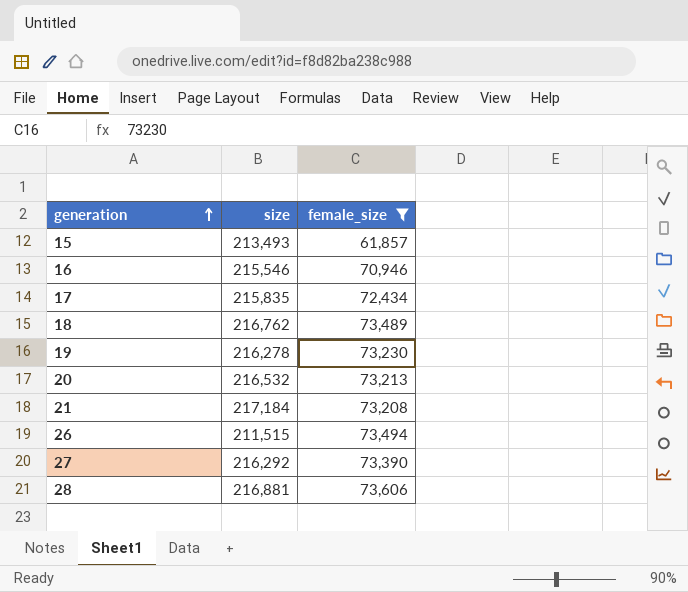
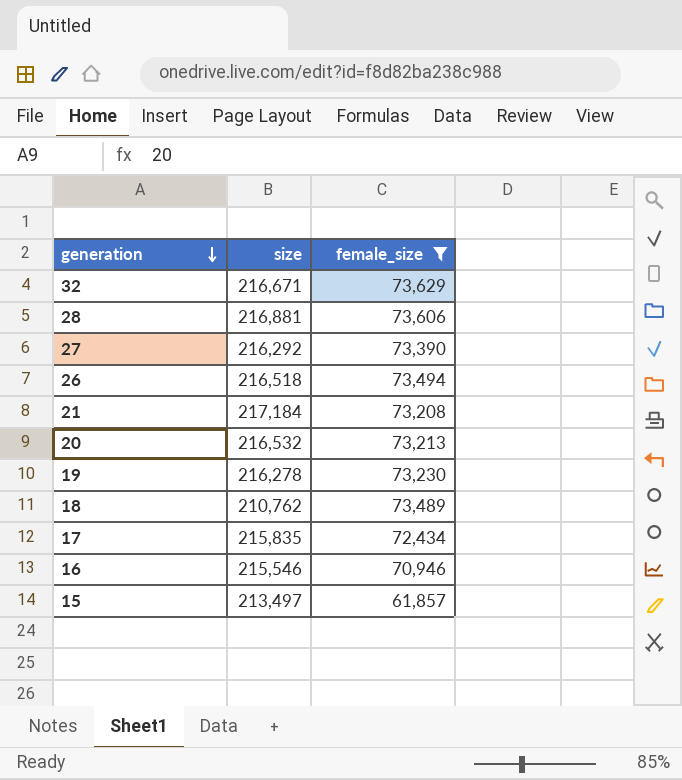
row order: generation ascending -> generation descending
row 32: none -> 216,671 | 73,629
26 | size: 211,515 -> 216,518
18 | size: 216,762 -> 210,762
15 | size: 213,493 -> 213,497

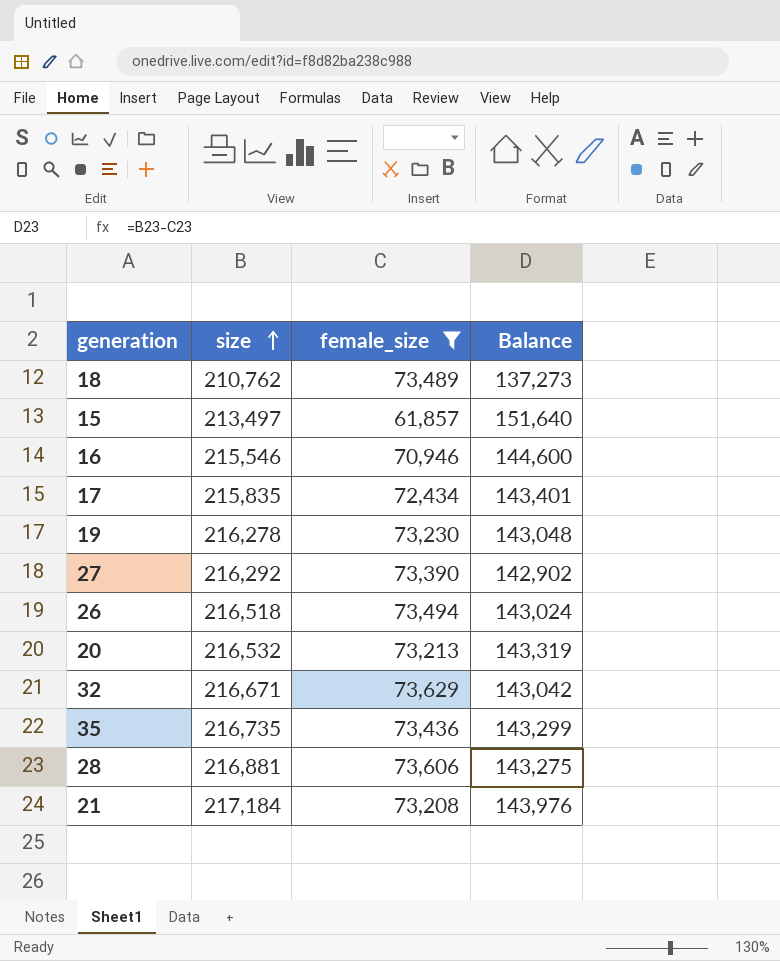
row order: generation descending -> size ascending
column Balance | formula: none -> [size] - [female_size]
row 35: none -> 216,735 | 73,436 | 143,299

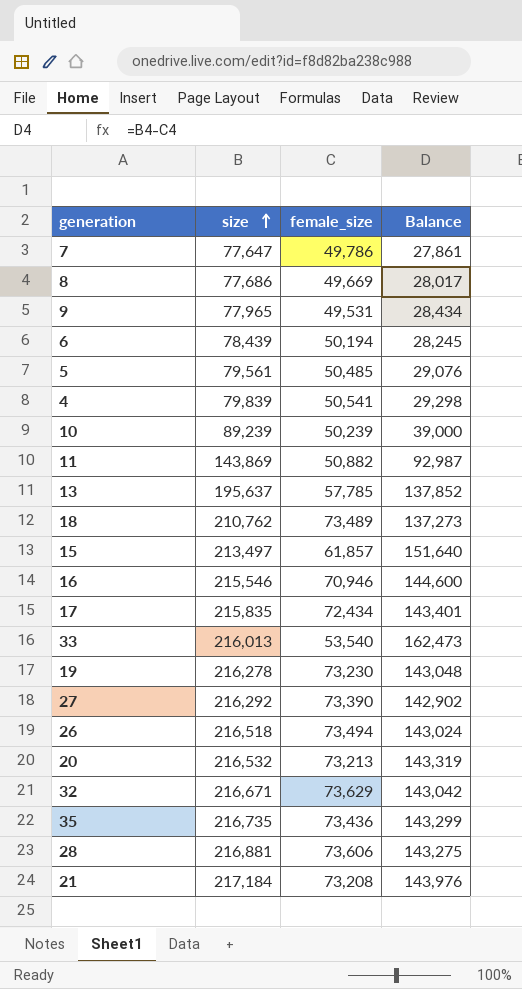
filter: female_size >= 61,857 -> none

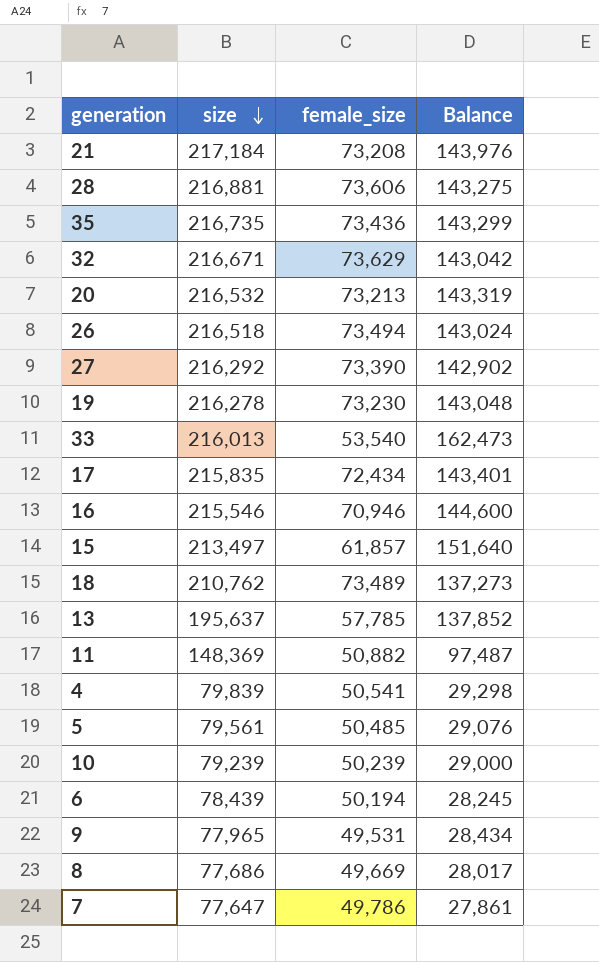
row order: size ascending -> size descending
11 | size: 143,869 -> 148,369
11 | Balance: 92,987 -> 97,487
10 | size: 89,239 -> 79,239
10 | Balance: 39,000 -> 29,000

